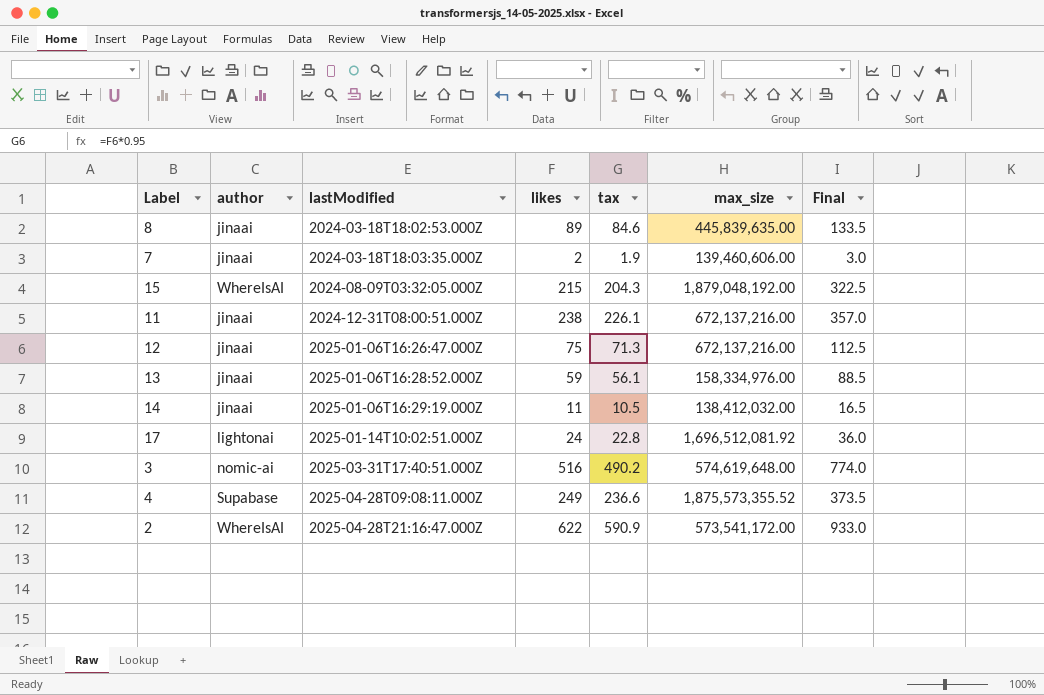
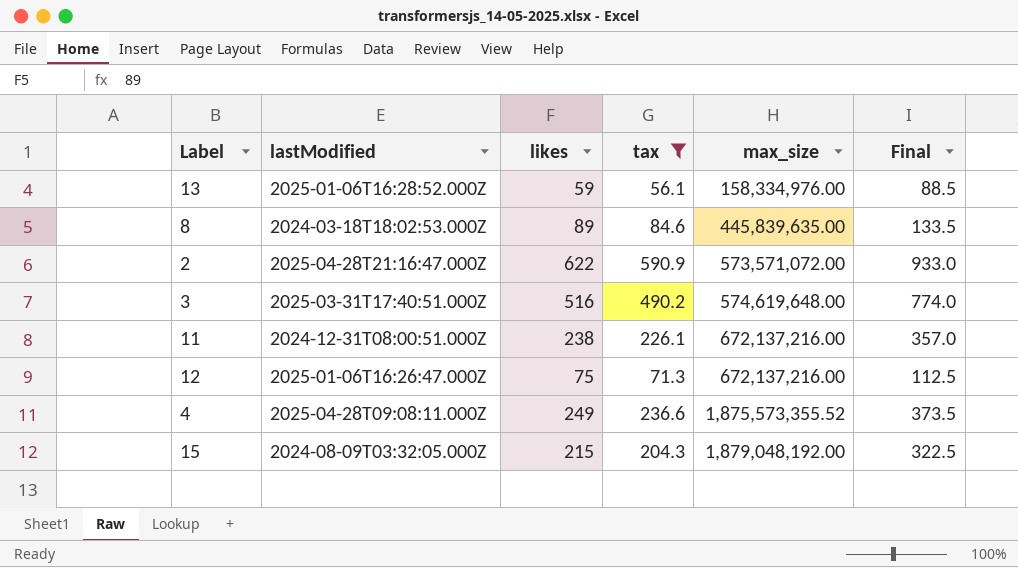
filter: none -> tax >= 56.1
row order: lastModified ascending -> max_size ascending
column author | position: 2 -> none
2 | max_size: 573,541,172.00 -> 573,571,072.00

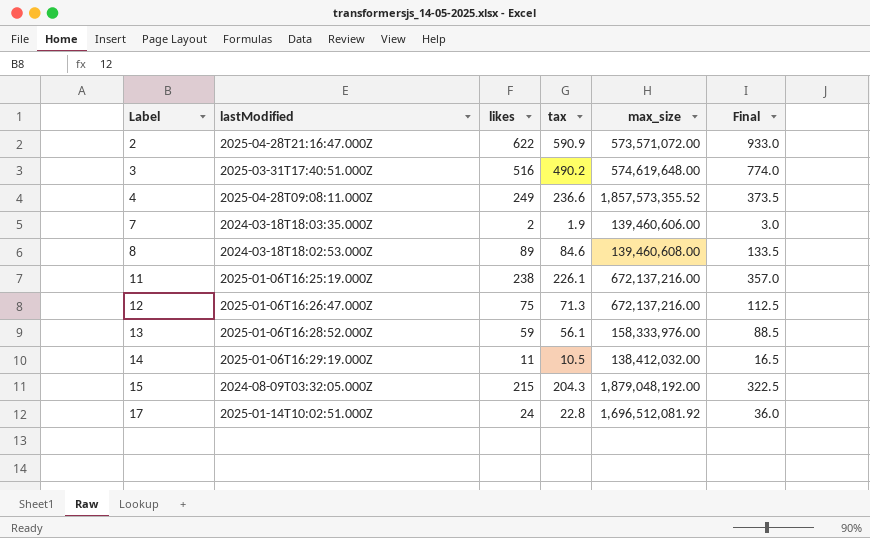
filter: tax >= 56.1 -> none
row order: max_size ascending -> Label ascending
4 | max_size: 1,875,573,355.52 -> 1,857,573,355.52
8 | max_size: 445,839,635.00 -> 139,460,608.00
11 | lastModified: 2024-12-31T08:00:51.000Z -> 2025-01-06T16:25:19.000Z
13 | max_size: 158,334,976.00 -> 158,333,976.00

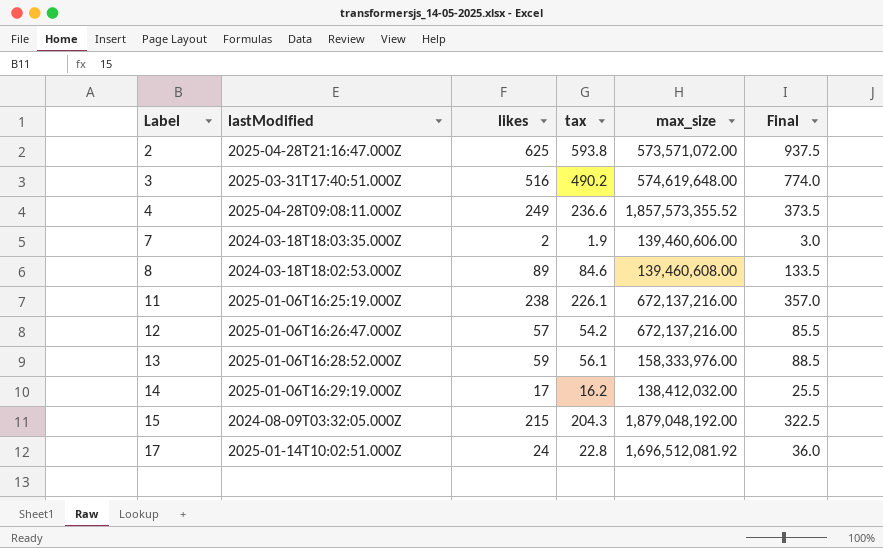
2 | likes: 622 -> 625
2 | tax: 590.9 -> 593.8
2 | Final: 933.0 -> 937.5
12 | likes: 75 -> 57
12 | tax: 71.3 -> 54.2
12 | Final: 112.5 -> 85.5
14 | likes: 11 -> 17
14 | tax: 10.5 -> 16.2
14 | Final: 16.5 -> 25.5

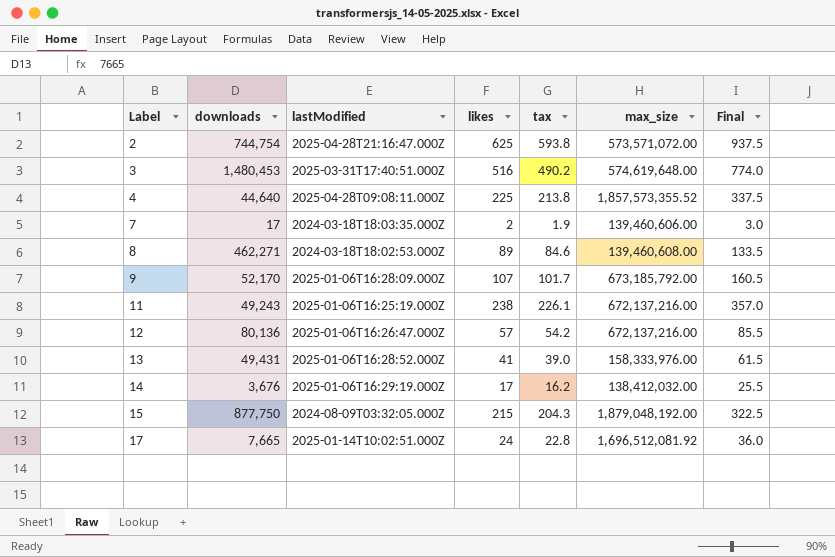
column downloads | position: none -> 2
4 | likes: 249 -> 225
4 | tax: 236.6 -> 213.8
4 | Final: 373.5 -> 337.5
row 9: none -> 52,170 | 2025-01-06T16:28:09.000Z | 107 | 101.7 | 673,185,792.00 | 160.5
13 | likes: 59 -> 41
13 | tax: 56.1 -> 39.0
13 | Final: 88.5 -> 61.5

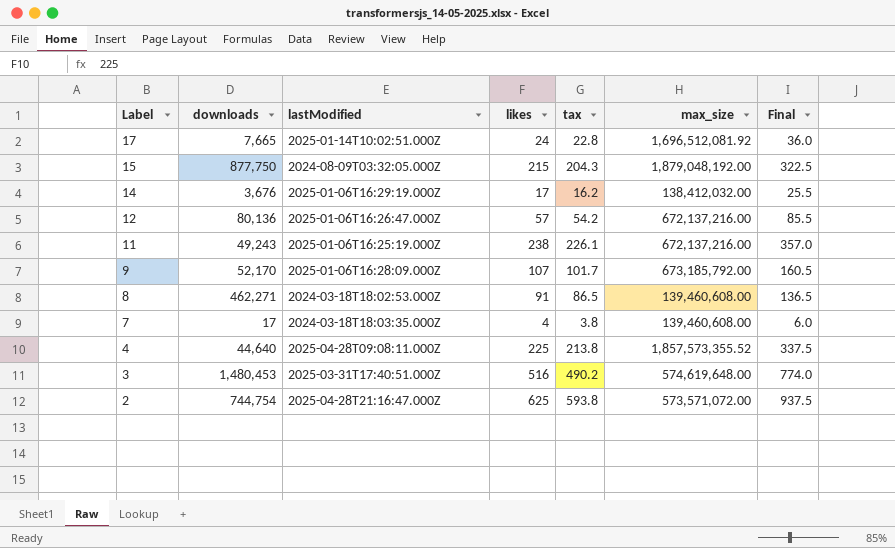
row order: Label ascending -> Label descending
row 13: 49,431 | 2025-01-06T16:28:52.000Z | 41 | 39.0 | 158,333,976.00 | 61.5 -> none
8 | likes: 89 -> 91
8 | tax: 84.6 -> 86.5
8 | Final: 133.5 -> 136.5
7 | likes: 2 -> 4
7 | tax: 1.9 -> 3.8
7 | max_size: 139,460,606.00 -> 139,460,608.00
7 | Final: 3.0 -> 6.0

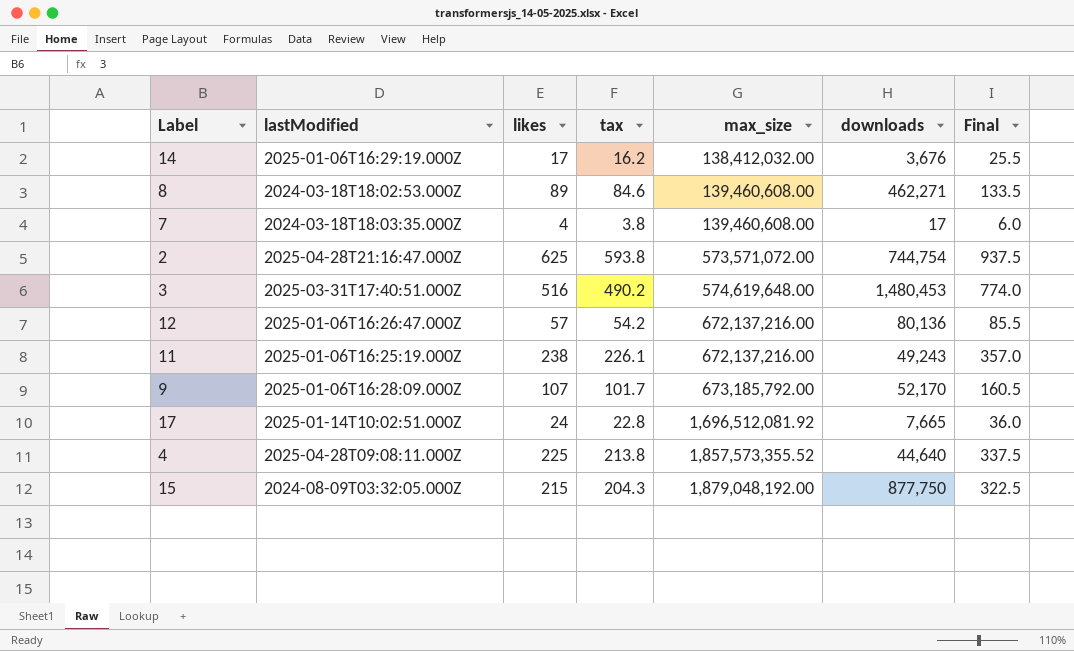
row order: Label descending -> max_size ascending
column downloads | position: 2 -> 6
8 | likes: 91 -> 89
8 | tax: 86.5 -> 84.6
8 | Final: 136.5 -> 133.5

